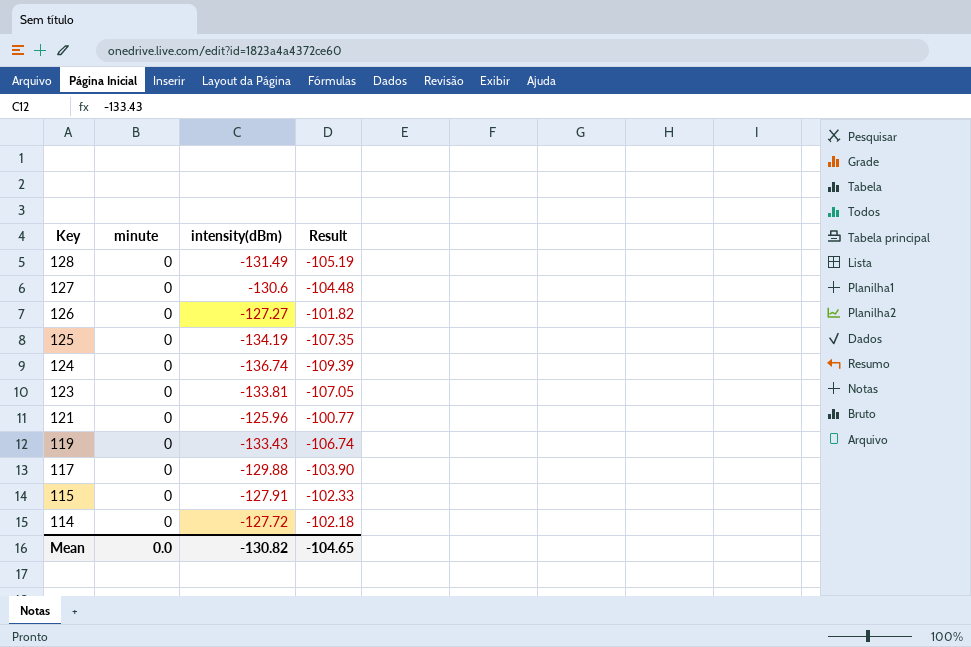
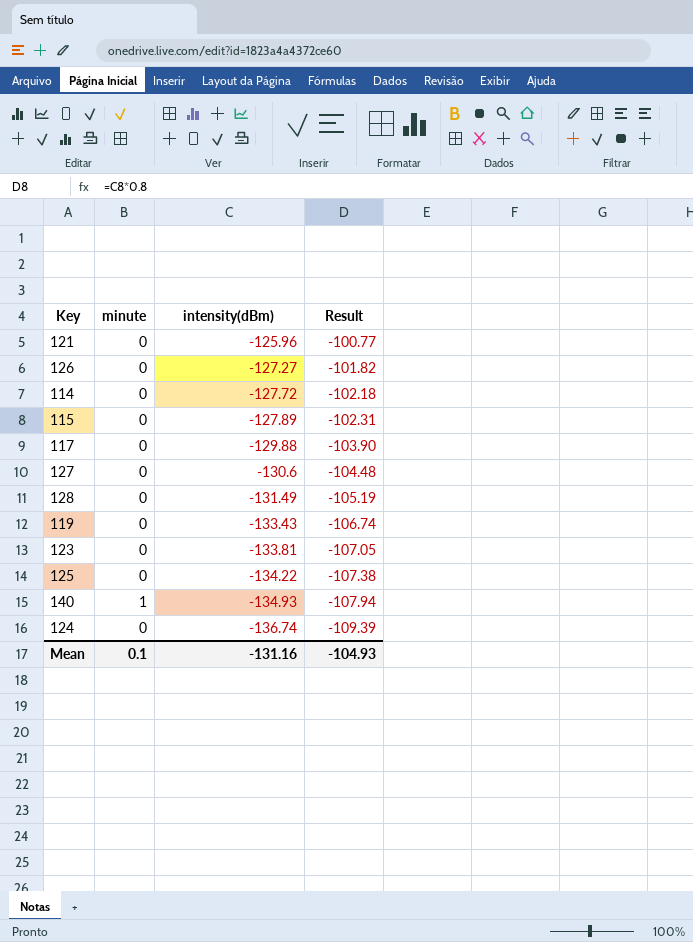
row order: Key descending -> intensity(dBm) descending
115 | intensity(dBm): -127.91 -> -127.89
115 | Result: -102.33 -> -102.31
125 | intensity(dBm): -134.19 -> -134.22
125 | Result: -107.35 -> -107.38
row 140: none -> 1 | -134.93 | -107.94
Mean | minute: 0.0 -> 0.1
Mean | intensity(dBm): -130.82 -> -131.16
Mean | Result: -104.65 -> -104.93

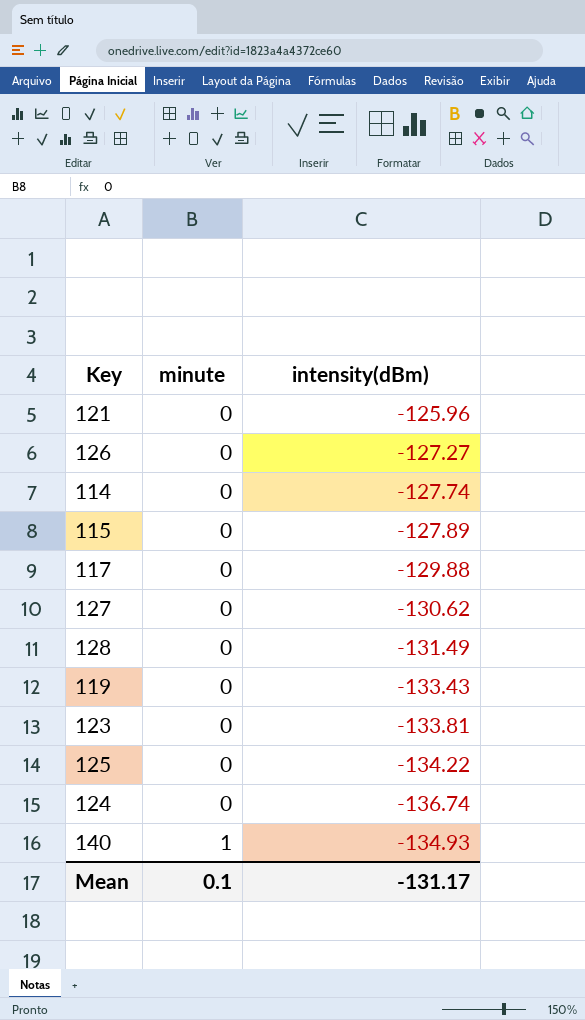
row order: intensity(dBm) descending -> minute ascending
column Result | formula: [intensity(dBm)] * 0.8 -> none
114 | intensity(dBm): -127.72 -> -127.74
127 | intensity(dBm): -130.6 -> -130.62
Mean | intensity(dBm): -131.16 -> -131.17

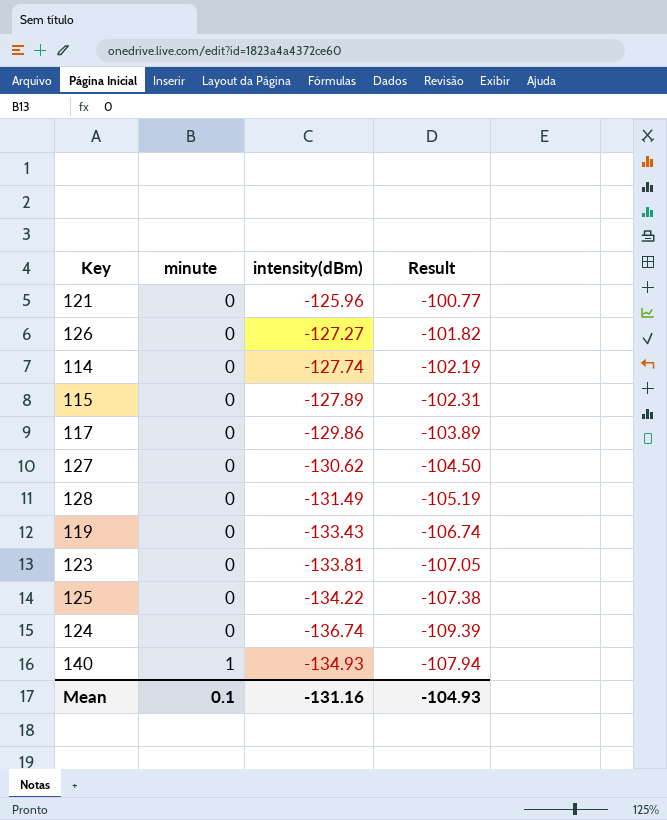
column Result | formula: none -> [intensity(dBm)] * 0.8
117 | intensity(dBm): -129.88 -> -129.86
Mean | intensity(dBm): -131.17 -> -131.16

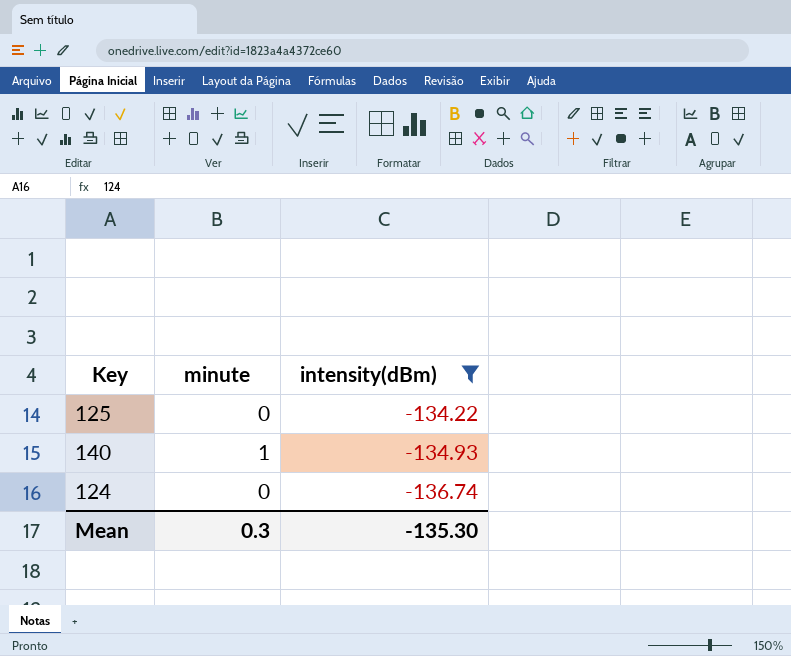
filter: none -> intensity(dBm) <= -134.22
row order: minute ascending -> intensity(dBm) descending
column Result | formula: [intensity(dBm)] * 0.8 -> none
Mean | minute: 0.1 -> 0.3
Mean | intensity(dBm): -131.16 -> -135.30

